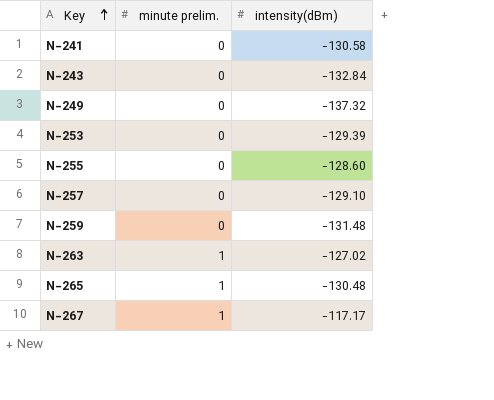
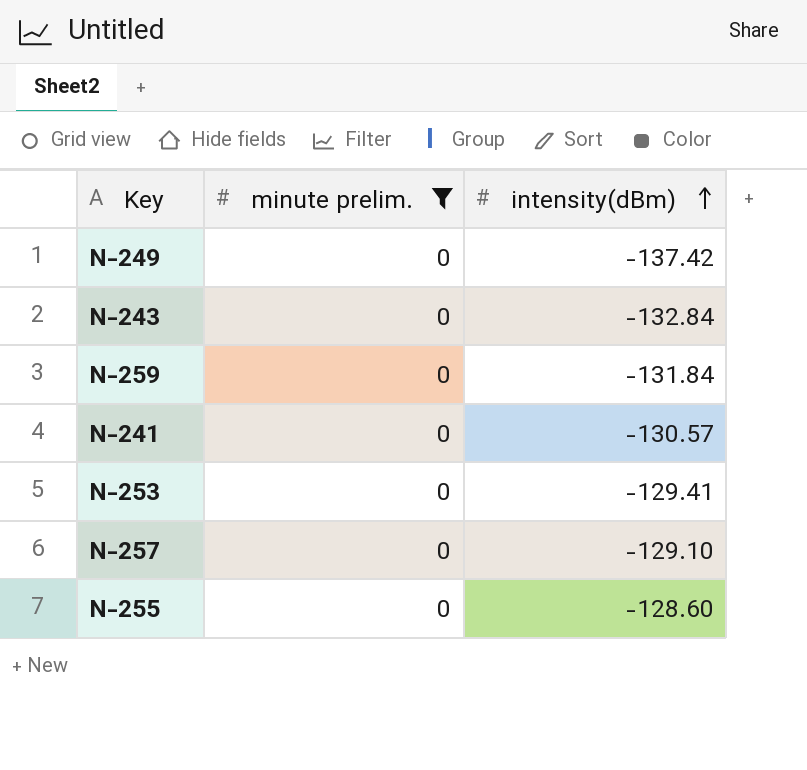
filter: none -> minute prelim. = 0
row order: Key ascending -> intensity(dBm) ascending
N-249 | intensity(dBm): -137.32 -> -137.42
N-259 | intensity(dBm): -131.48 -> -131.84
N-241 | intensity(dBm): -130.58 -> -130.57
N-253 | intensity(dBm): -129.39 -> -129.41

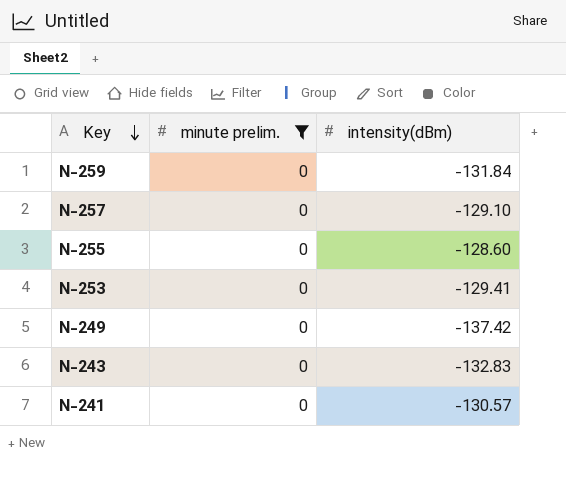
row order: intensity(dBm) ascending -> Key descending
N-243 | intensity(dBm): -132.84 -> -132.83

